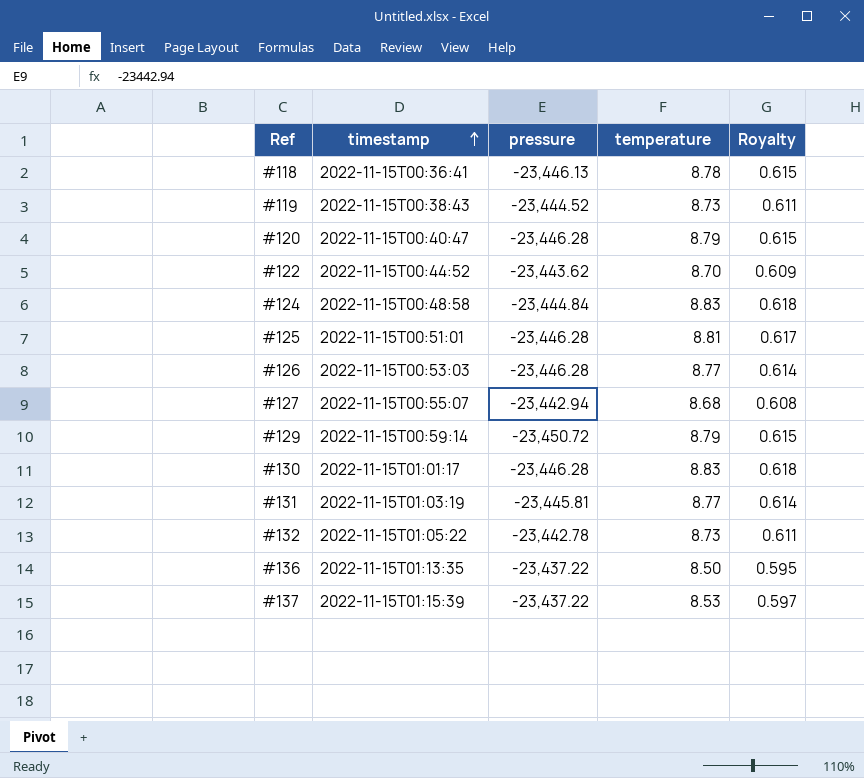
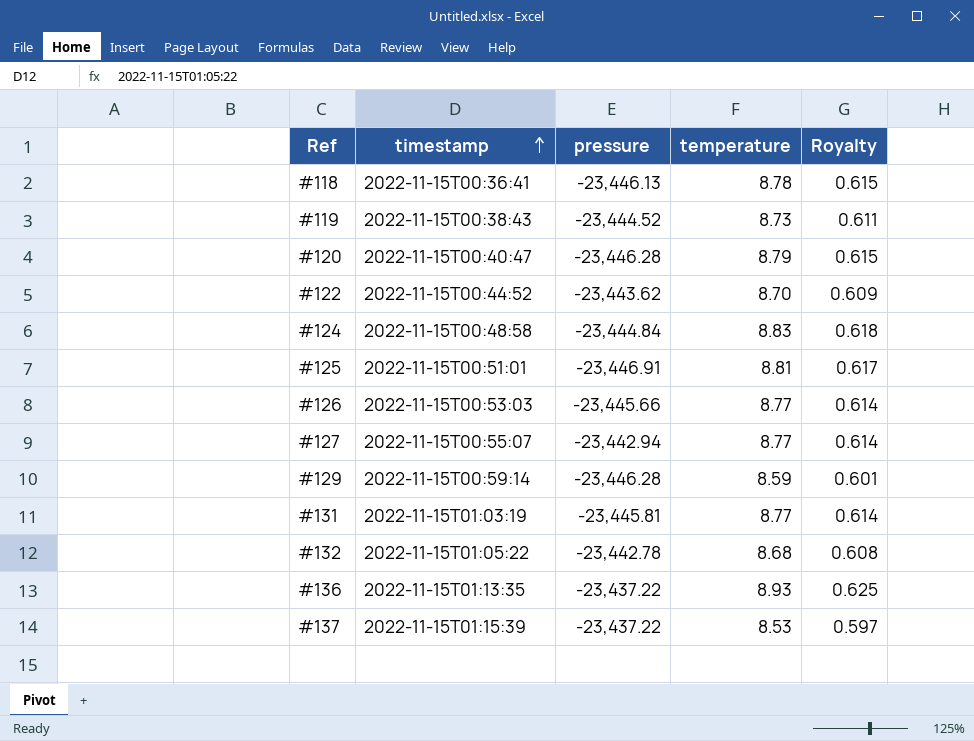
row #130: 2022-11-15T01:01:17 | -23,446.28 | 8.83 | 0.618 -> none
#125 | pressure: -23,446.28 -> -23,446.91
#126 | pressure: -23,446.28 -> -23,445.66
#127 | temperature: 8.68 -> 8.77
#127 | Royalty: 0.608 -> 0.614
#129 | pressure: -23,450.72 -> -23,446.28
#129 | temperature: 8.79 -> 8.59
#129 | Royalty: 0.615 -> 0.601
#132 | temperature: 8.73 -> 8.68
#132 | Royalty: 0.611 -> 0.608
#136 | temperature: 8.50 -> 8.93
#136 | Royalty: 0.595 -> 0.625

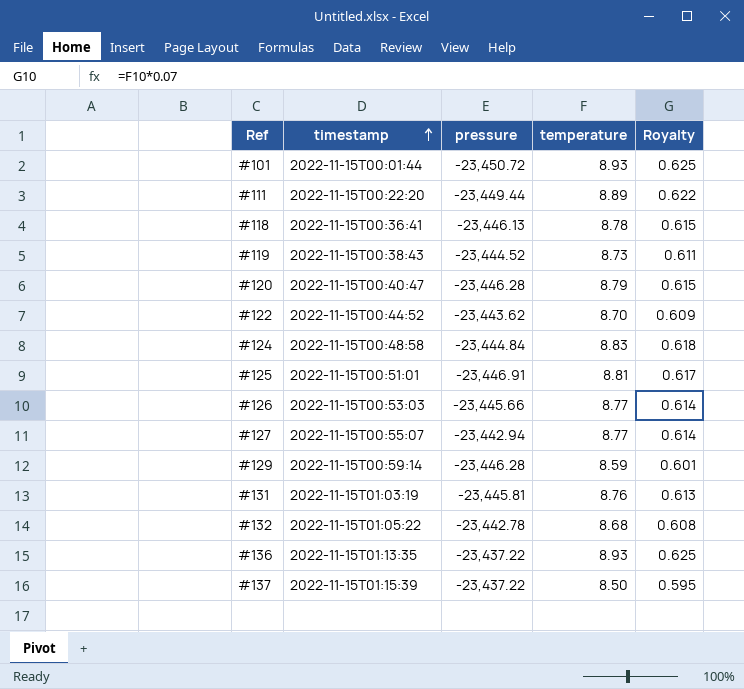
row #101: none -> 2022-11-15T00:01:44 | -23,450.72 | 8.93 | 0.625
row #111: none -> 2022-11-15T00:22:20 | -23,449.44 | 8.89 | 0.622
#131 | temperature: 8.77 -> 8.76
#131 | Royalty: 0.614 -> 0.613
#137 | temperature: 8.53 -> 8.50
#137 | Royalty: 0.597 -> 0.595

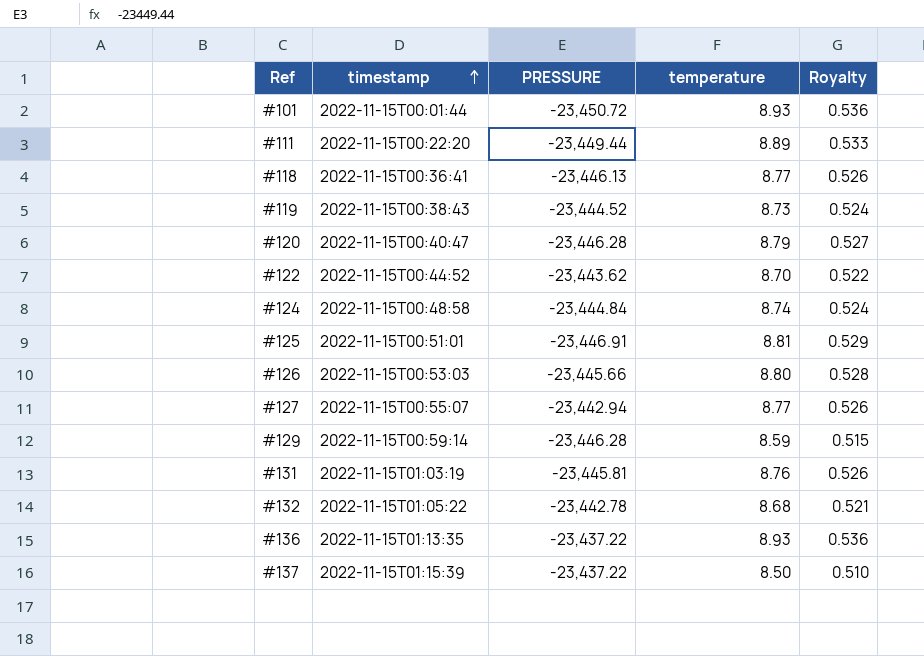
column name: pressure -> PRESSURE
column Royalty | formula: [temperature] * 0.07 -> [temperature] * 0.06
#118 | temperature: 8.78 -> 8.77
#124 | temperature: 8.83 -> 8.74
#126 | temperature: 8.77 -> 8.80

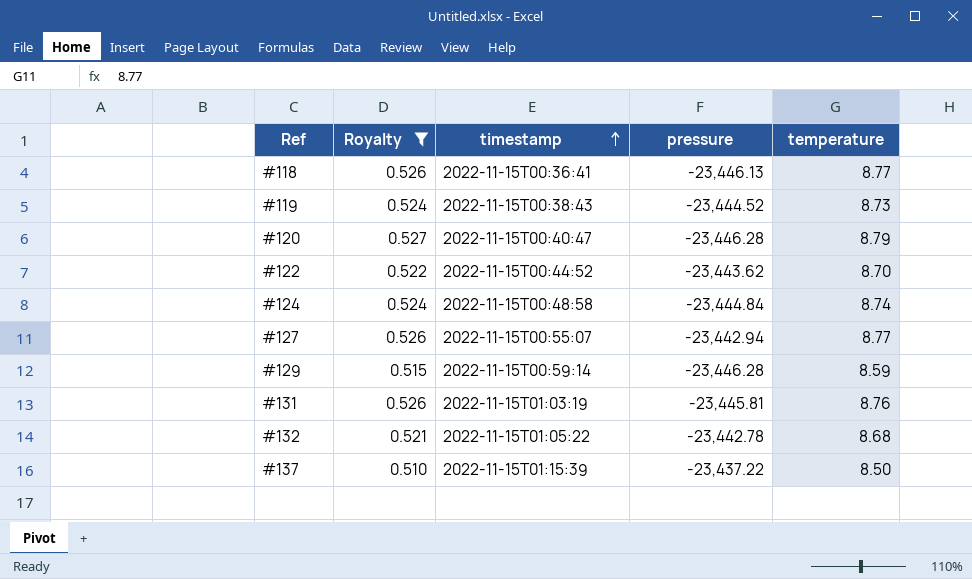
filter: none -> Royalty <= 0.527
column Royalty | position: 5 -> 2
column name: PRESSURE -> pressure

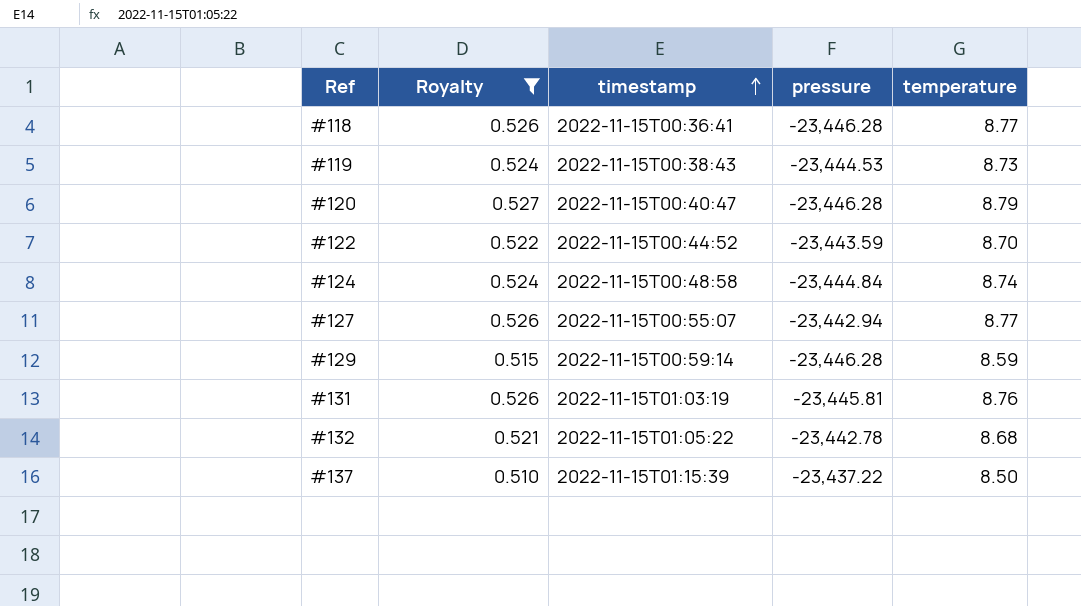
#118 | pressure: -23,446.13 -> -23,446.28
#119 | pressure: -23,444.52 -> -23,444.53
#122 | pressure: -23,443.62 -> -23,443.59

